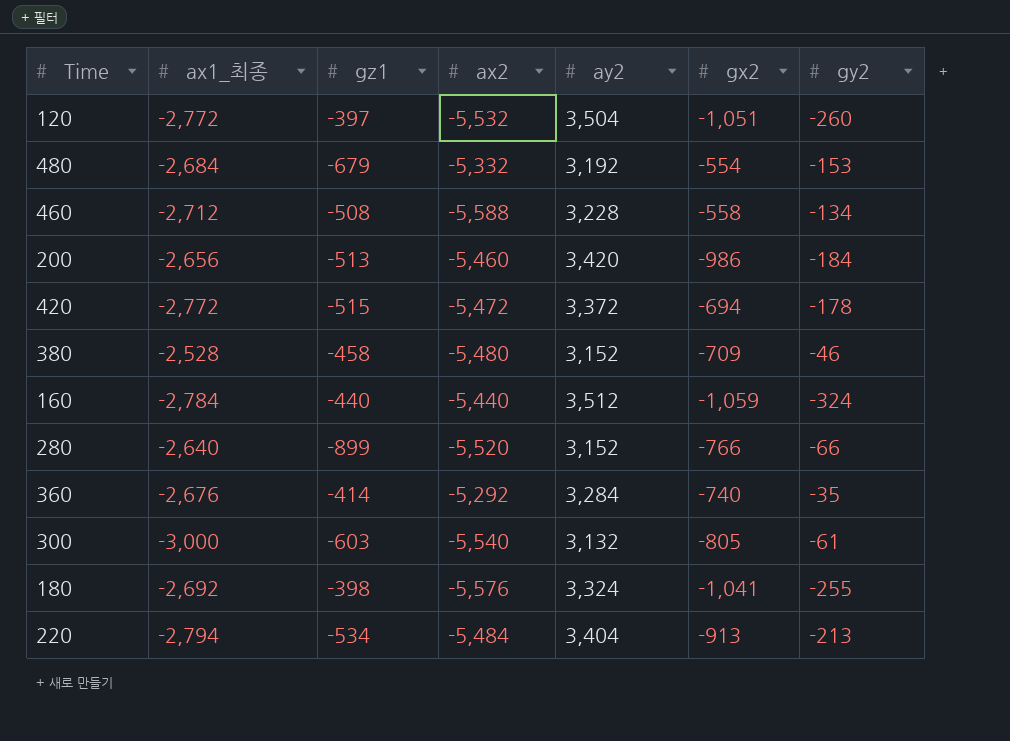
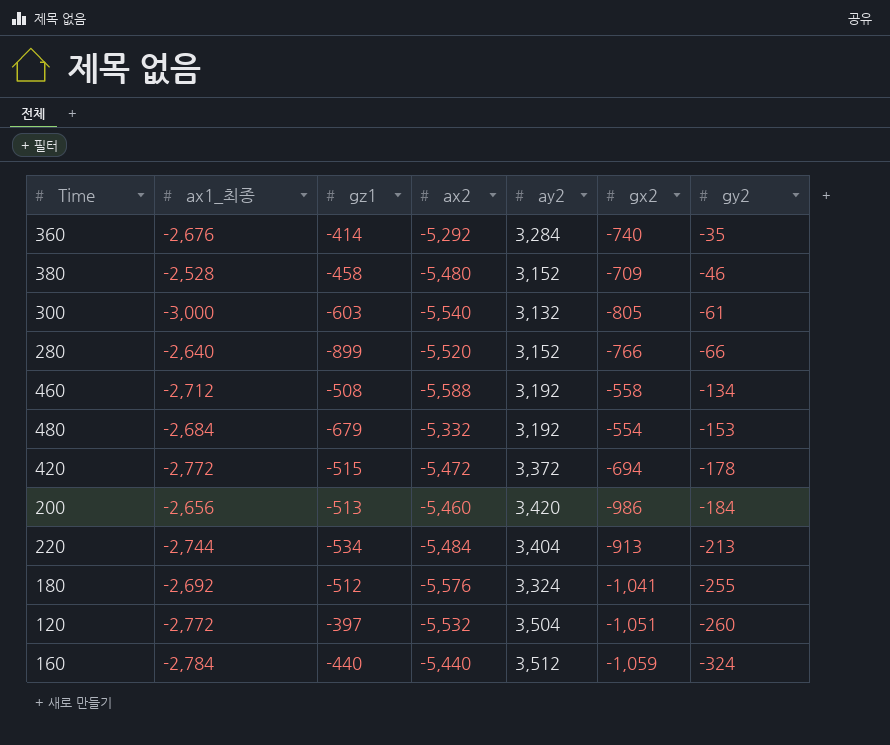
row order: none -> gy2 descending
460 | ay2: 3,228 -> 3,192
220 | ax1_최종: -2,794 -> -2,744
180 | gz1: -398 -> -512

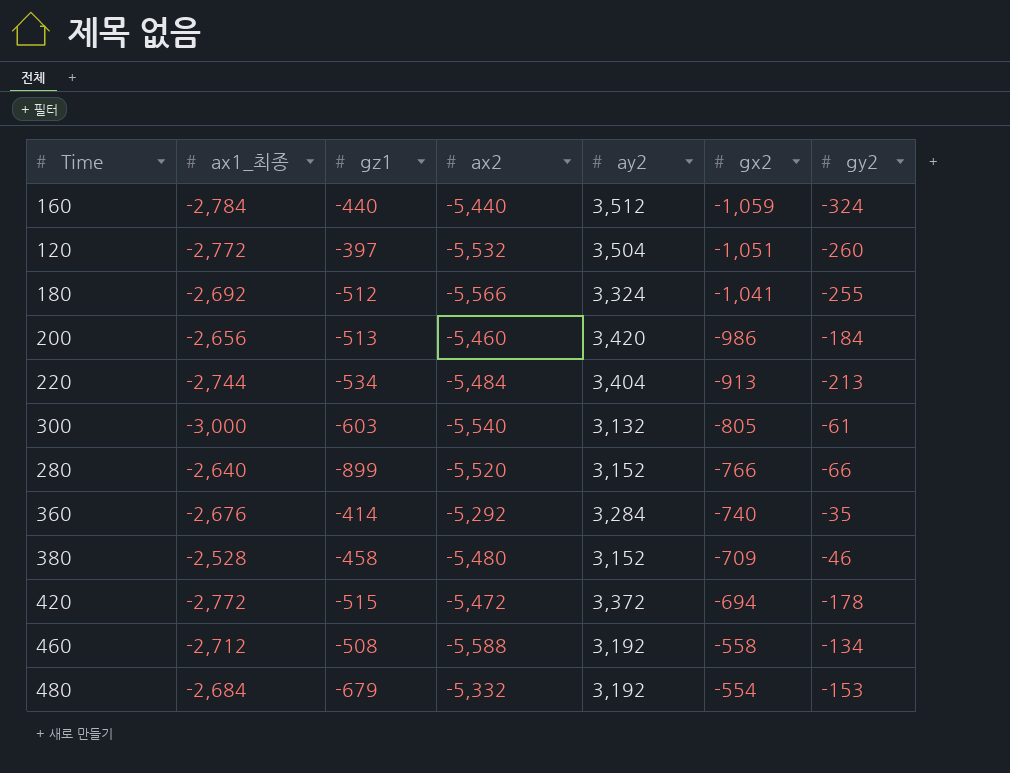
row order: gy2 descending -> gx2 ascending
180 | ax2: -5,576 -> -5,566

